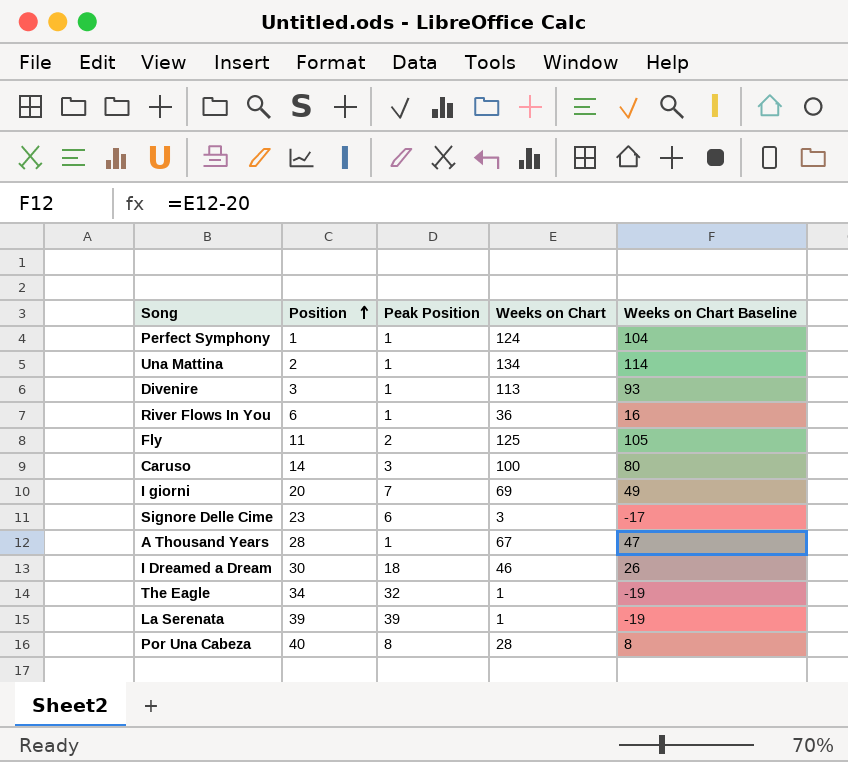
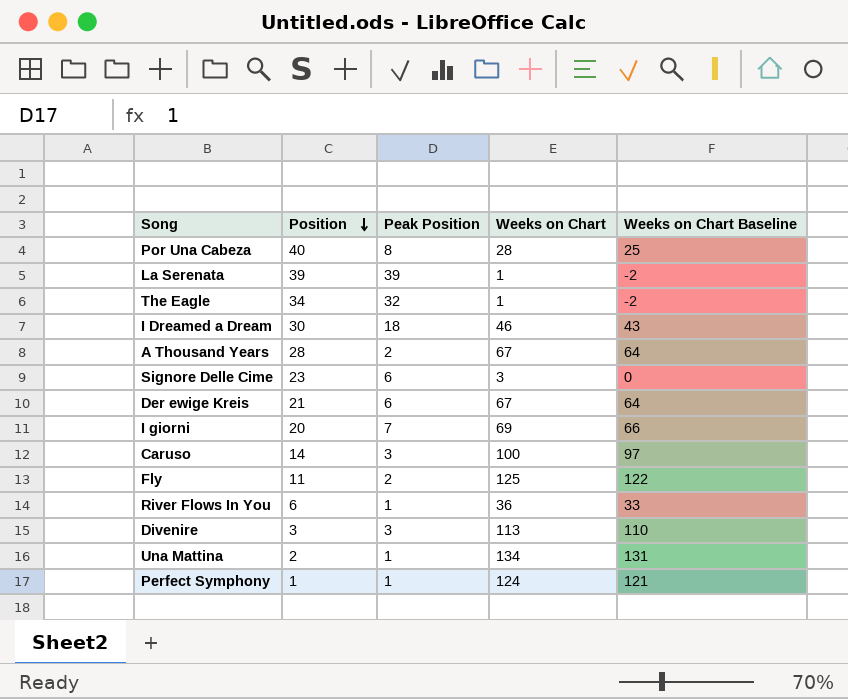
row order: Position ascending -> Position descending
column Weeks on Chart Baseline | formula: [Weeks on Chart] - 20 -> [Weeks on Chart] - 3
A Thousand Years | Peak Position: 1 -> 2
row Der ewige Kreis: none -> 21 | 6 | 67 | 64
Divenire | Peak Position: 1 -> 3

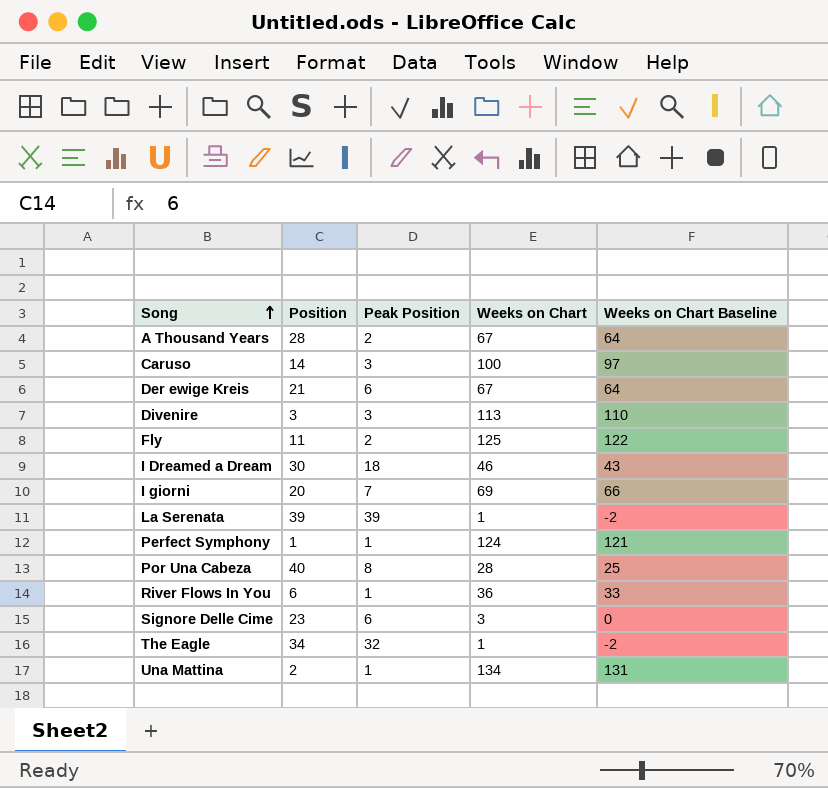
row order: Position descending -> Song ascending

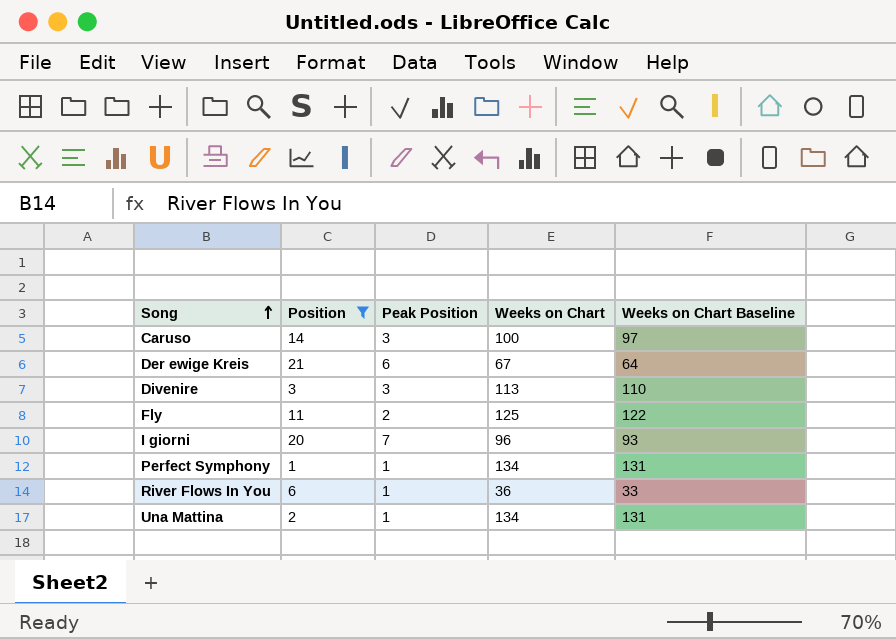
filter: none -> Position <= 21
I giorni | Weeks on Chart: 69 -> 96
I giorni | Weeks on Chart Baseline: 66 -> 93
Perfect Symphony | Weeks on Chart: 124 -> 134
Perfect Symphony | Weeks on Chart Baseline: 121 -> 131

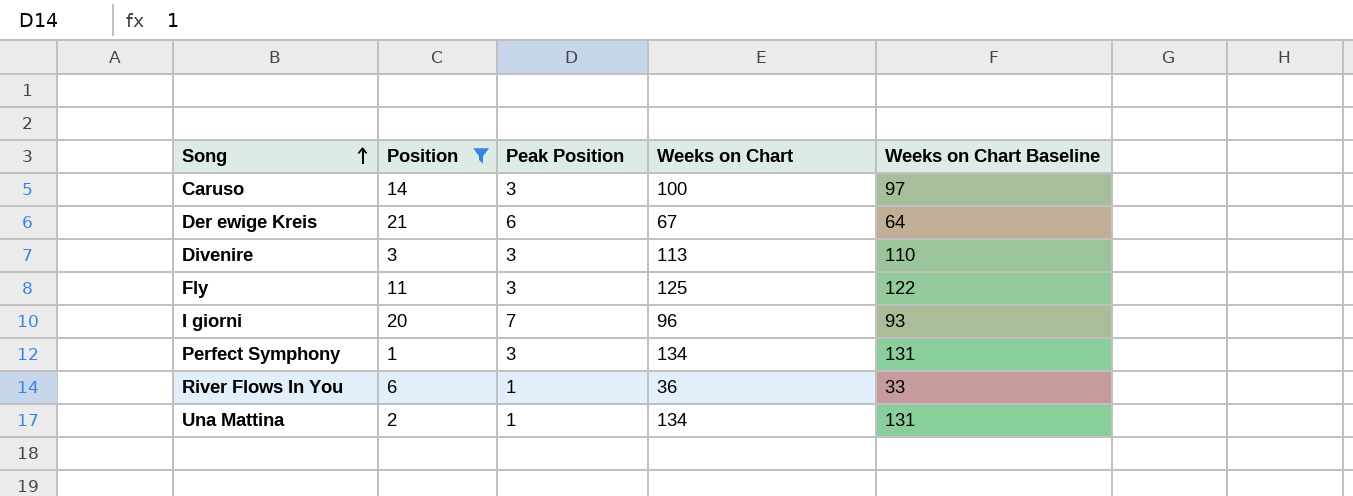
Fly | Peak Position: 2 -> 3
Perfect Symphony | Peak Position: 1 -> 3

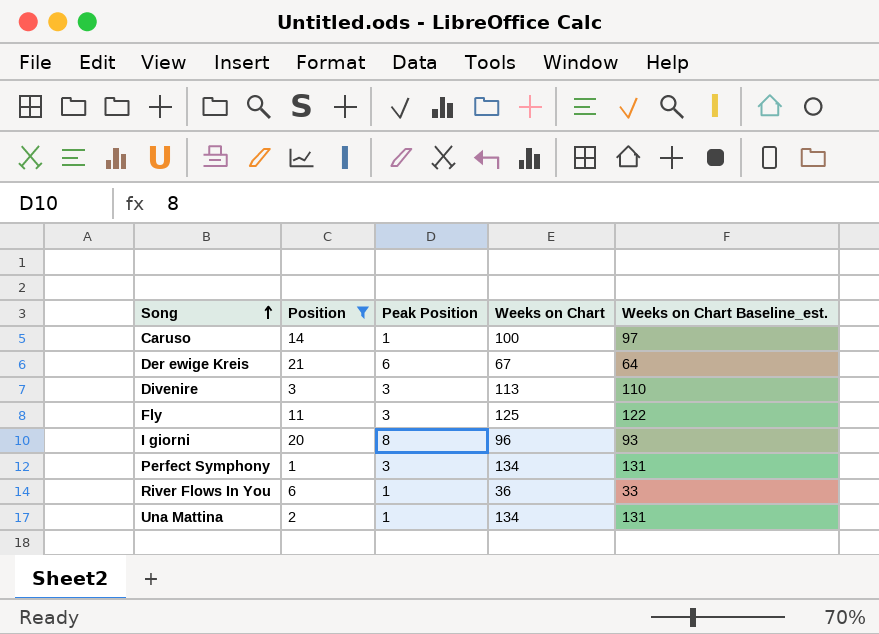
column name: Weeks on Chart Baseline -> Weeks on Chart Baseline_est.
Caruso | Peak Position: 3 -> 1
I giorni | Peak Position: 7 -> 8

